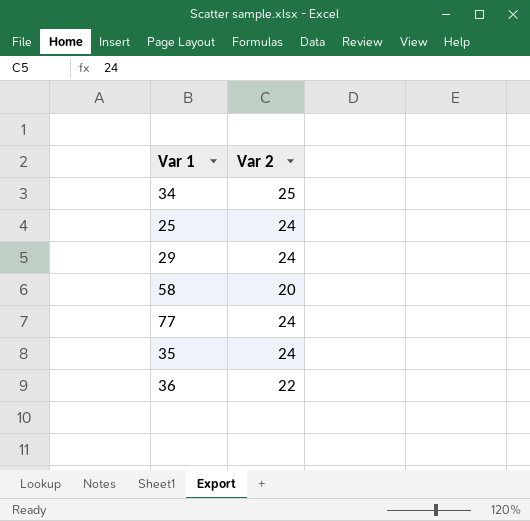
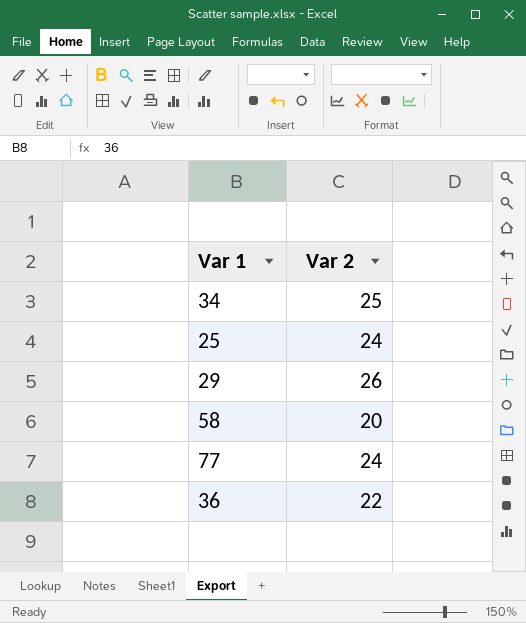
row 35: 24 -> none
29 | Var 2: 24 -> 26

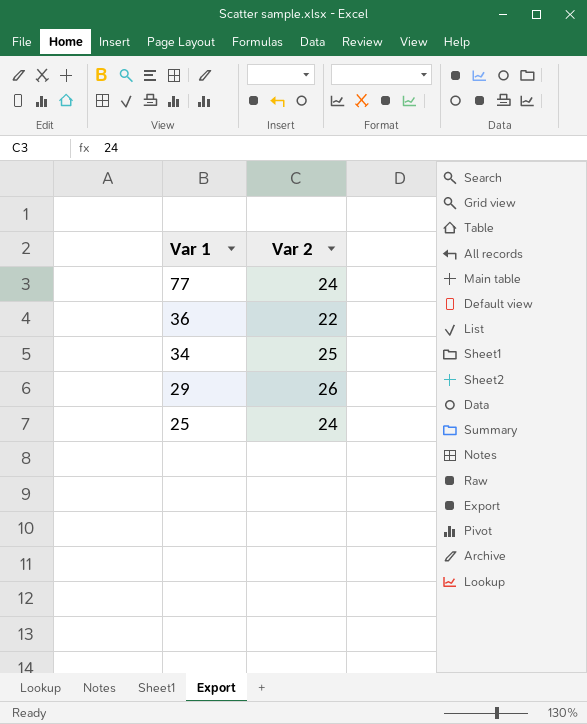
row order: none -> Var 1 descending
row 58: 20 -> none

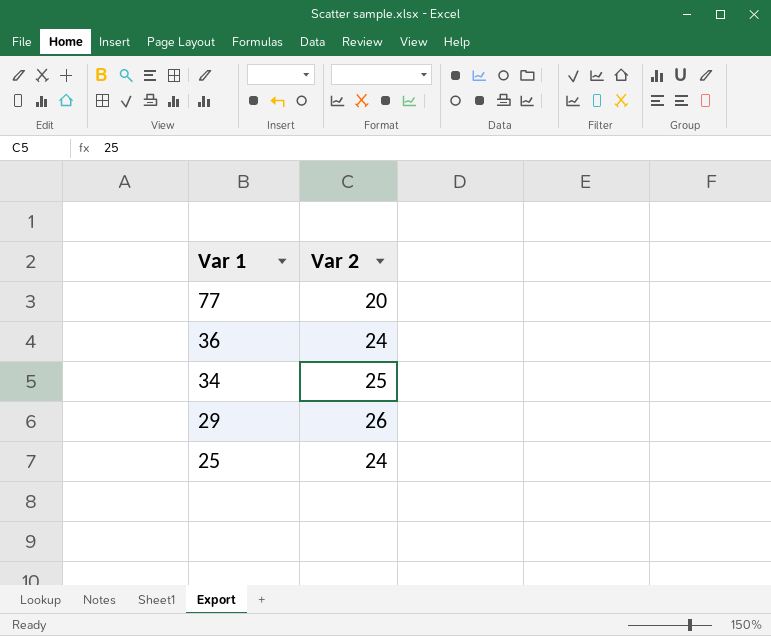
77 | Var 2: 24 -> 20
36 | Var 2: 22 -> 24

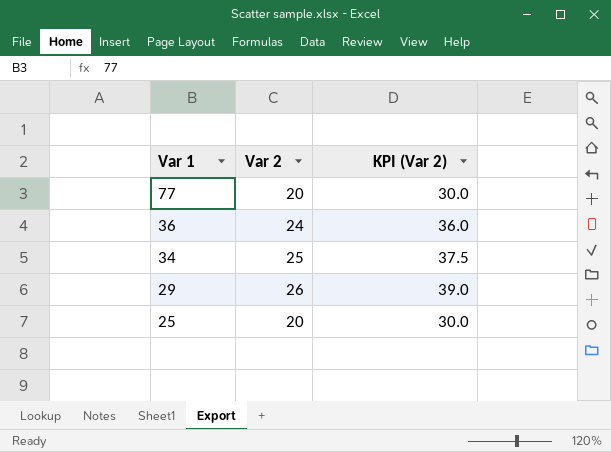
column KPI (Var 2) | formula: none -> [Var 2] * 1.5
25 | Var 2: 24 -> 20

